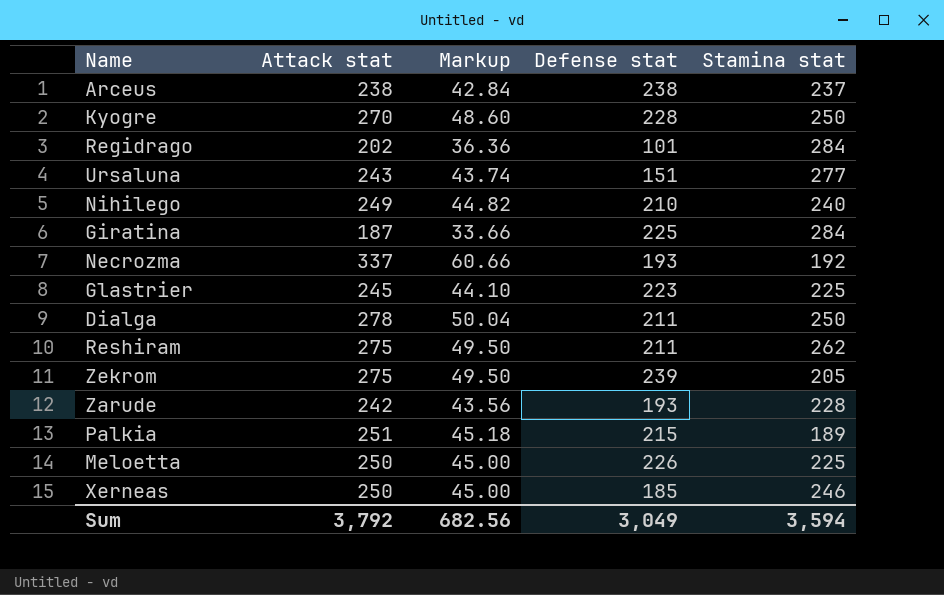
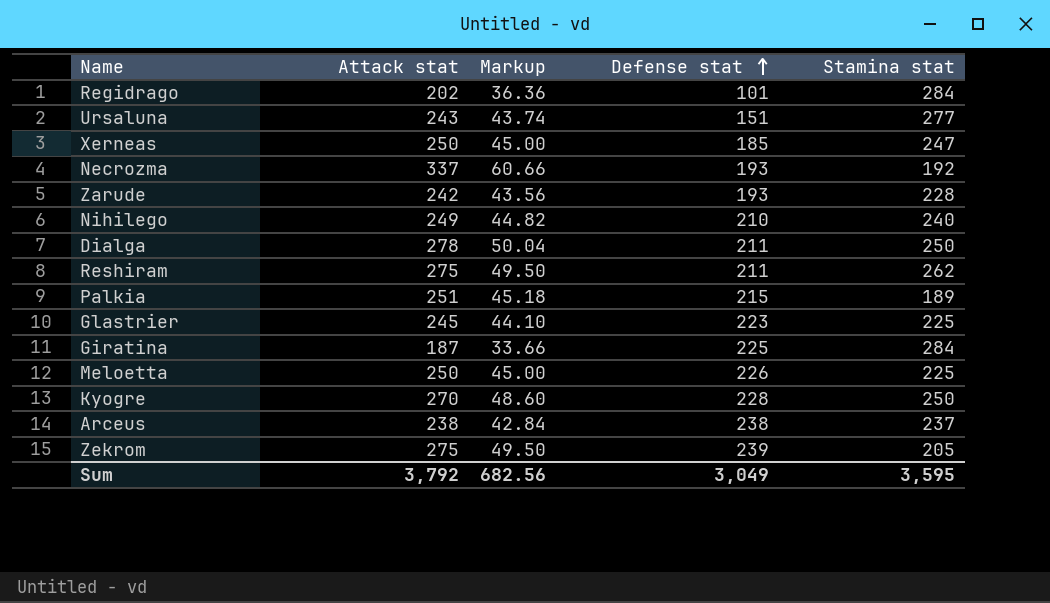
row order: none -> Defense stat ascending
Xerneas | Stamina stat: 246 -> 247
Sum | Stamina stat: 3,594 -> 3,595

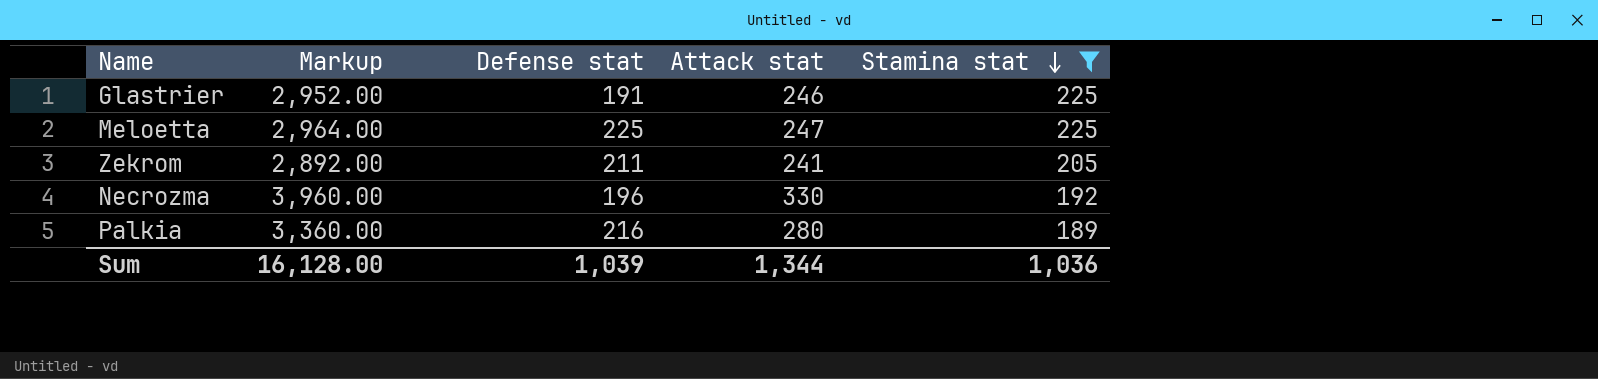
filter: none -> Stamina stat <= 225
row order: Defense stat ascending -> Stamina stat descending
column Markup | formula: [Attack stat] * 0.18 -> [Attack stat] * 12
column Attack stat | position: 2 -> 4
Glastrier | Defense stat: 223 -> 191
Glastrier | Attack stat: 245 -> 246
Meloetta | Defense stat: 226 -> 225
Meloetta | Attack stat: 250 -> 247
Zekrom | Defense stat: 239 -> 211
Zekrom | Attack stat: 275 -> 241
Necrozma | Defense stat: 193 -> 196
Necrozma | Attack stat: 337 -> 330
Palkia | Defense stat: 215 -> 216
Palkia | Attack stat: 251 -> 280
Sum | Markup: 682.56 -> 16,128.00
Sum | Defense stat: 3,049 -> 1,039
Sum | Attack stat: 3,792 -> 1,344
Sum | Stamina stat: 3,595 -> 1,036

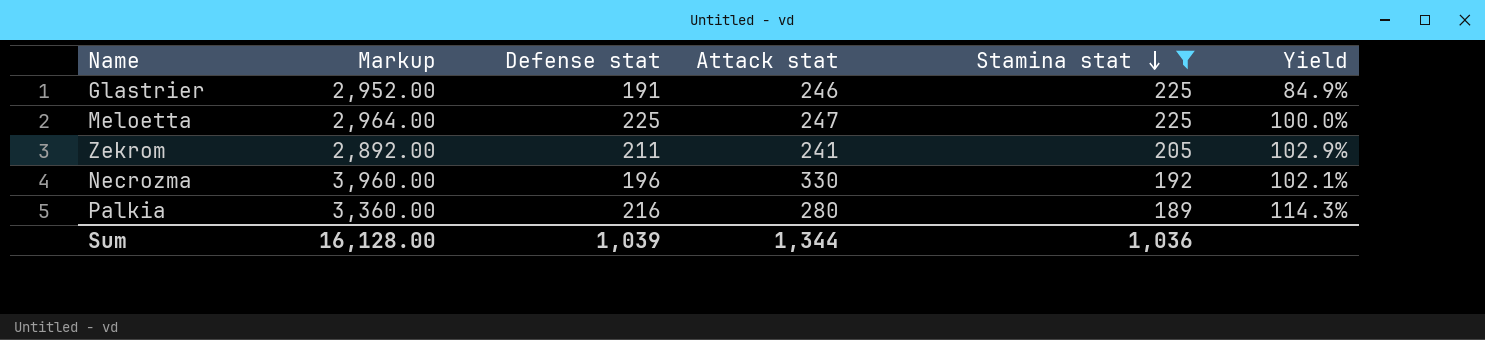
column Yield | formula: none -> [Defense stat] / [Stamina stat]

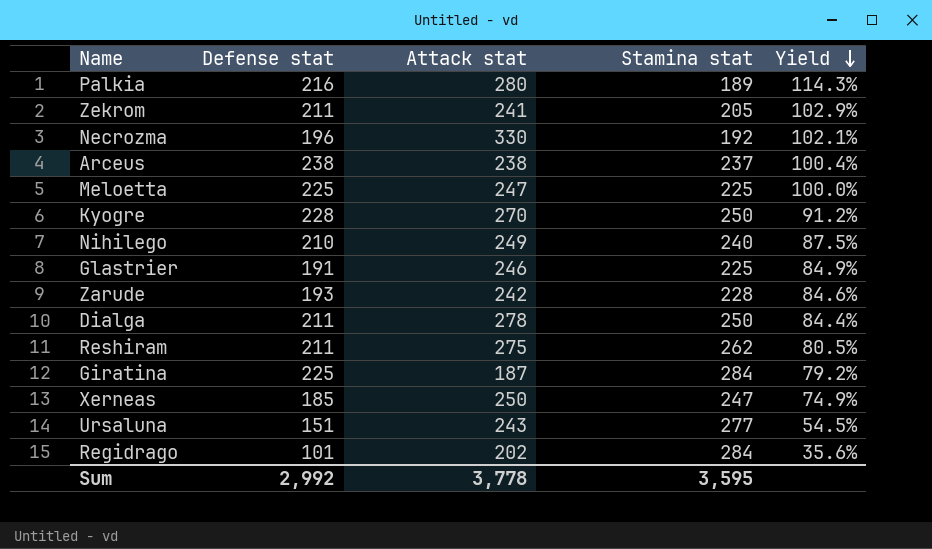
filter: Stamina stat <= 225 -> none
row order: Stamina stat descending -> Yield descending
column Markup | formula: [Attack stat] * 12 -> none
Sum | Defense stat: 1,039 -> 2,992
Sum | Attack stat: 1,344 -> 3,778
Sum | Stamina stat: 1,036 -> 3,595

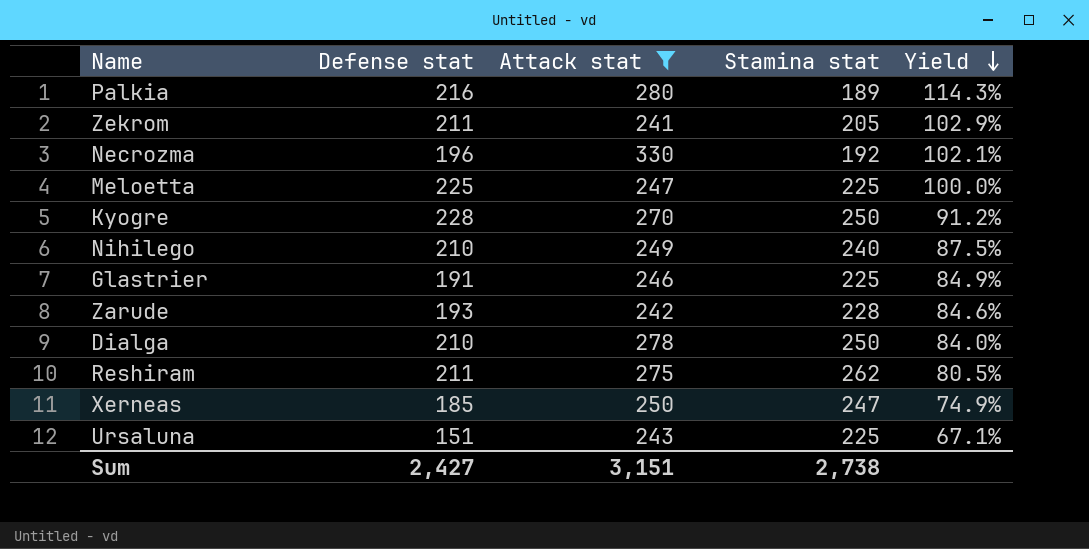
filter: none -> Attack stat >= 241
Dialga | Defense stat: 211 -> 210
Dialga | Yield: 84.4% -> 84.0%
Ursaluna | Stamina stat: 277 -> 225
Ursaluna | Yield: 54.5% -> 67.1%
Sum | Defense stat: 2,992 -> 2,427
Sum | Attack stat: 3,778 -> 3,151
Sum | Stamina stat: 3,595 -> 2,738

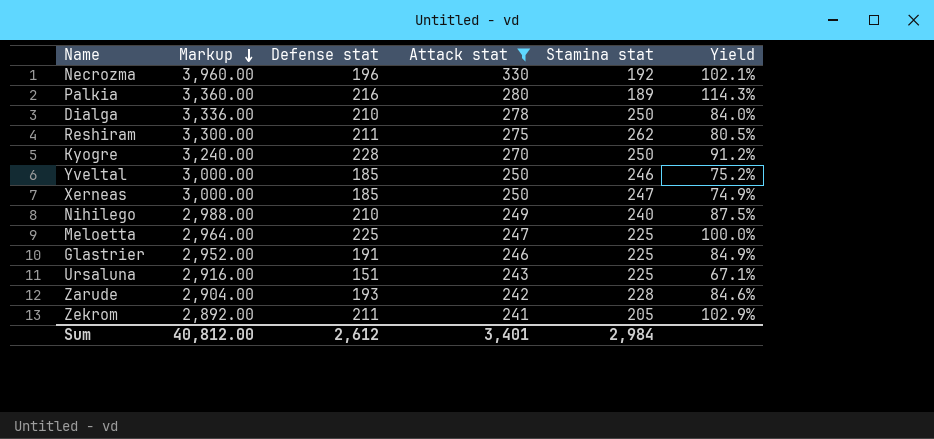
row order: Yield descending -> Markup descending
column Markup | formula: none -> [Attack stat] * 12
row Yveltal: none -> 3,000.00 | 185 | 250 | 246 | 75.2%
Sum | Defense stat: 2,427 -> 2,612
Sum | Attack stat: 3,151 -> 3,401
Sum | Stamina stat: 2,738 -> 2,984

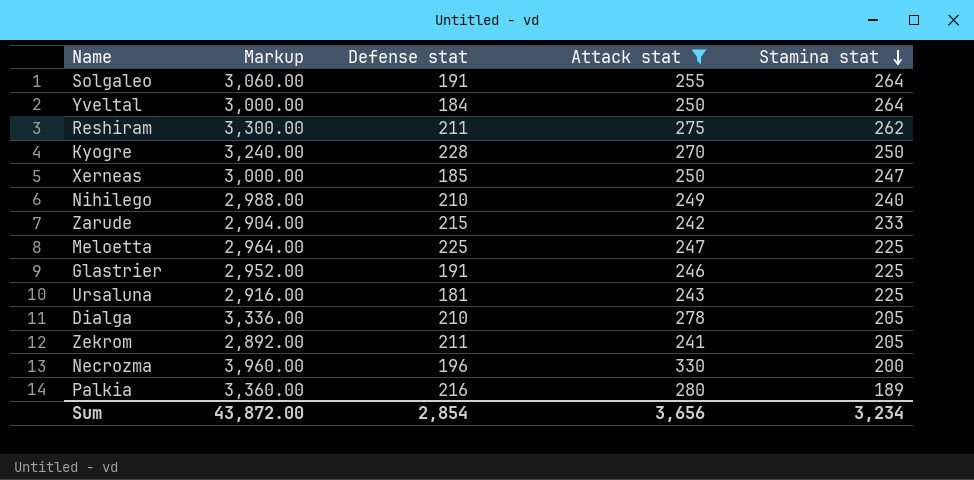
row order: Markup descending -> Stamina stat descending
column Yield | formula: [Defense stat] / [Stamina stat] -> none
row Solgaleo: none -> 3,060.00 | 191 | 255 | 264
Yveltal | Defense stat: 185 -> 184
Yveltal | Stamina stat: 246 -> 264
Zarude | Defense stat: 193 -> 215
Zarude | Stamina stat: 228 -> 233
Ursaluna | Defense stat: 151 -> 181
Dialga | Stamina stat: 250 -> 205
Necrozma | Stamina stat: 192 -> 200
Sum | Markup: 40,812.00 -> 43,872.00
Sum | Defense stat: 2,612 -> 2,854
Sum | Attack stat: 3,401 -> 3,656
Sum | Stamina stat: 2,984 -> 3,234

